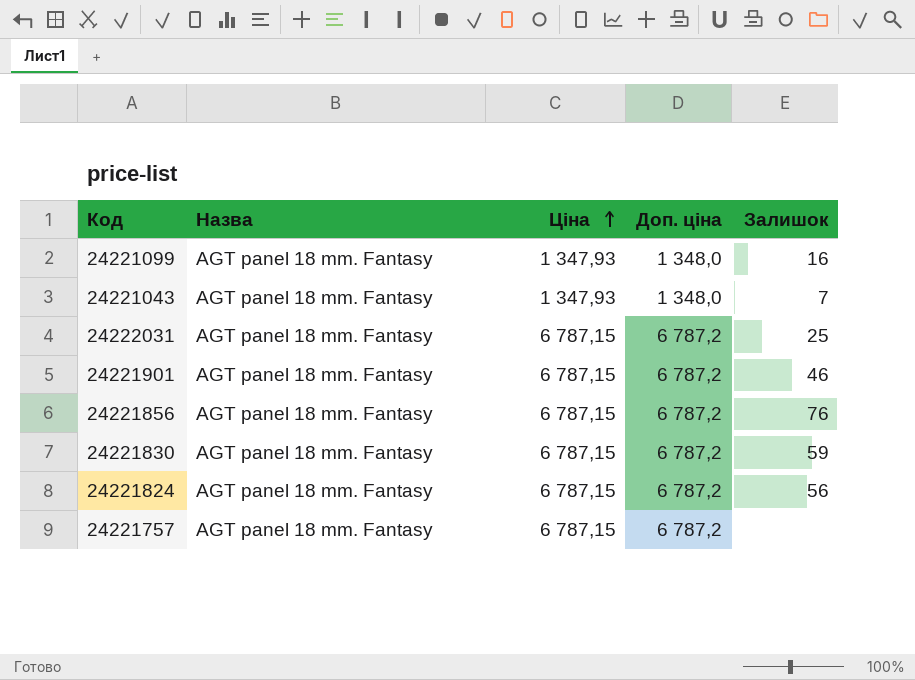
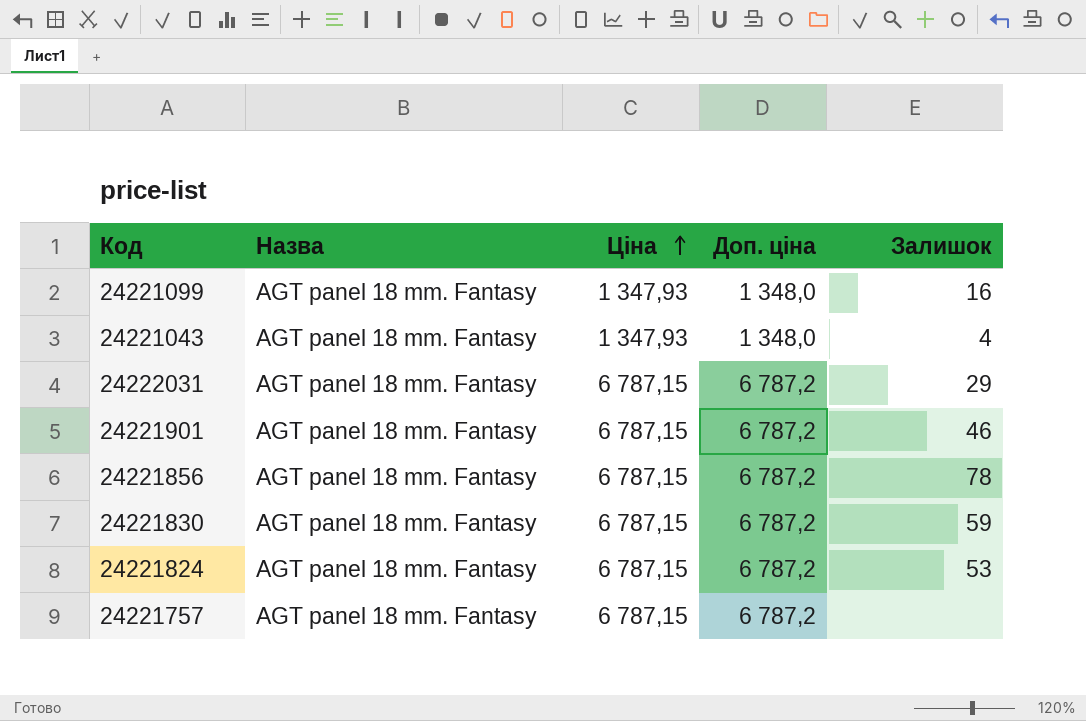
24221043 | Залишок: 7 -> 4
24222031 | Залишок: 25 -> 29
24221856 | Залишок: 76 -> 78
24221824 | Залишок: 56 -> 53

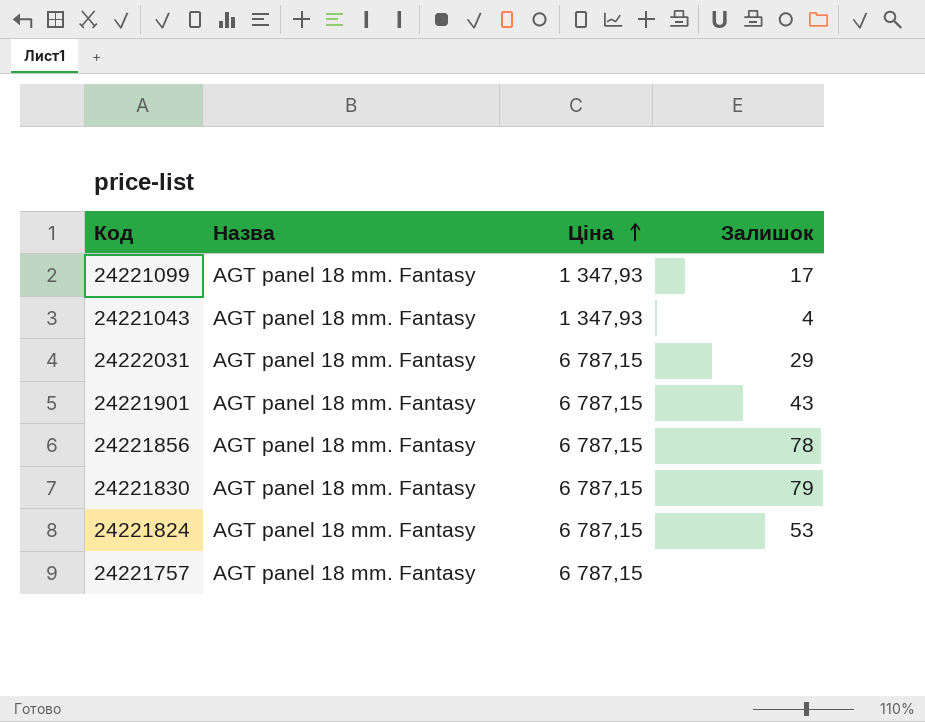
column Доп. ціна | position: 4 -> none
24221099 | Залишок: 16 -> 17
24221901 | Залишок: 46 -> 43
24221830 | Залишок: 59 -> 79

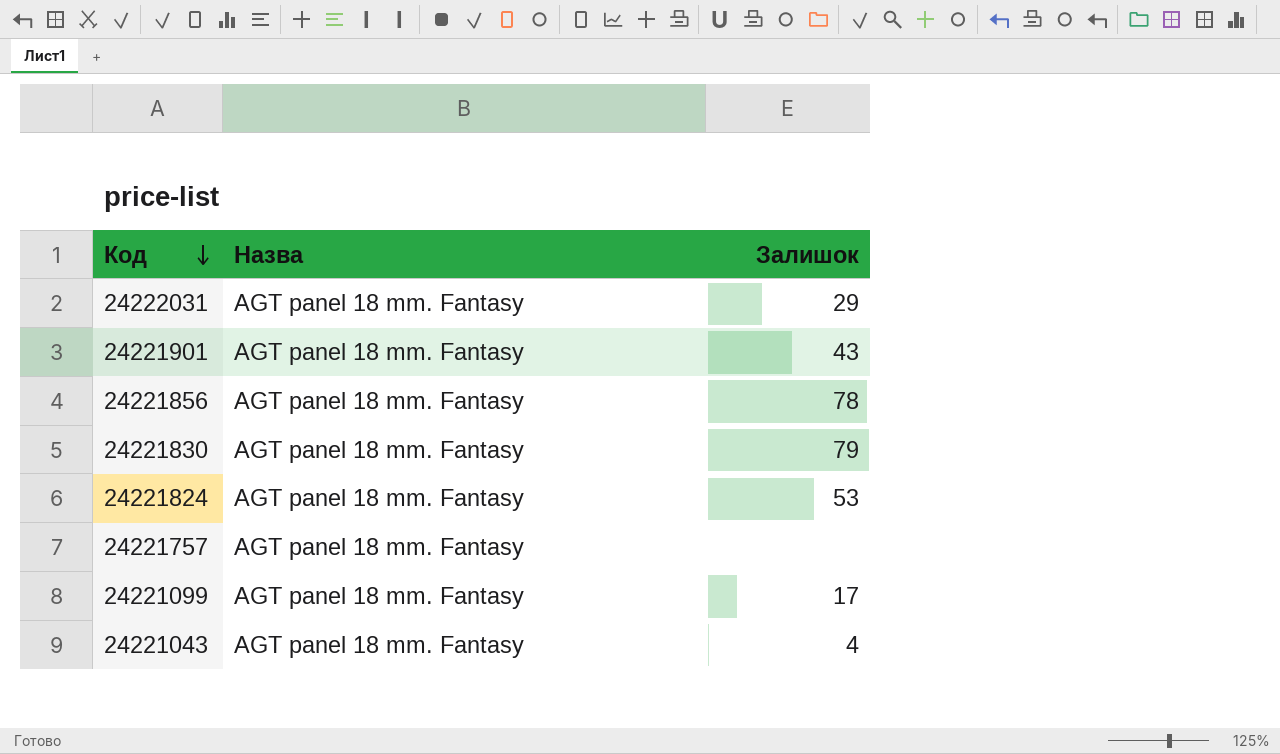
row order: Ціна ascending -> Код descending
column Ціна | position: 3 -> none

